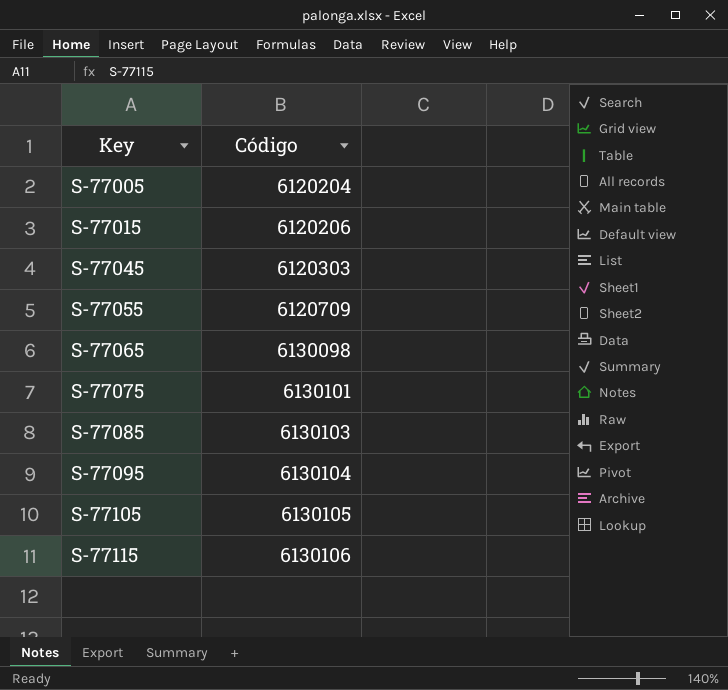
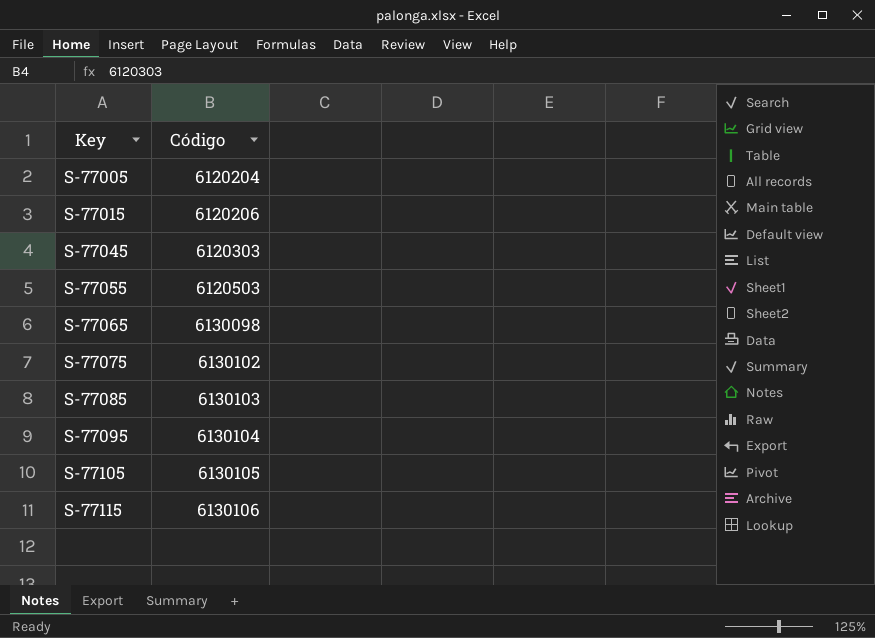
S-77055 | Código: 6120709 -> 6120503
S-77075 | Código: 6130101 -> 6130102

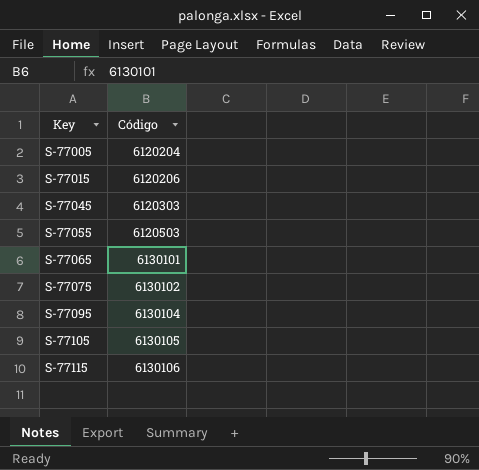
row S-77085: 6130103 -> none
S-77065 | Código: 6130098 -> 6130101

